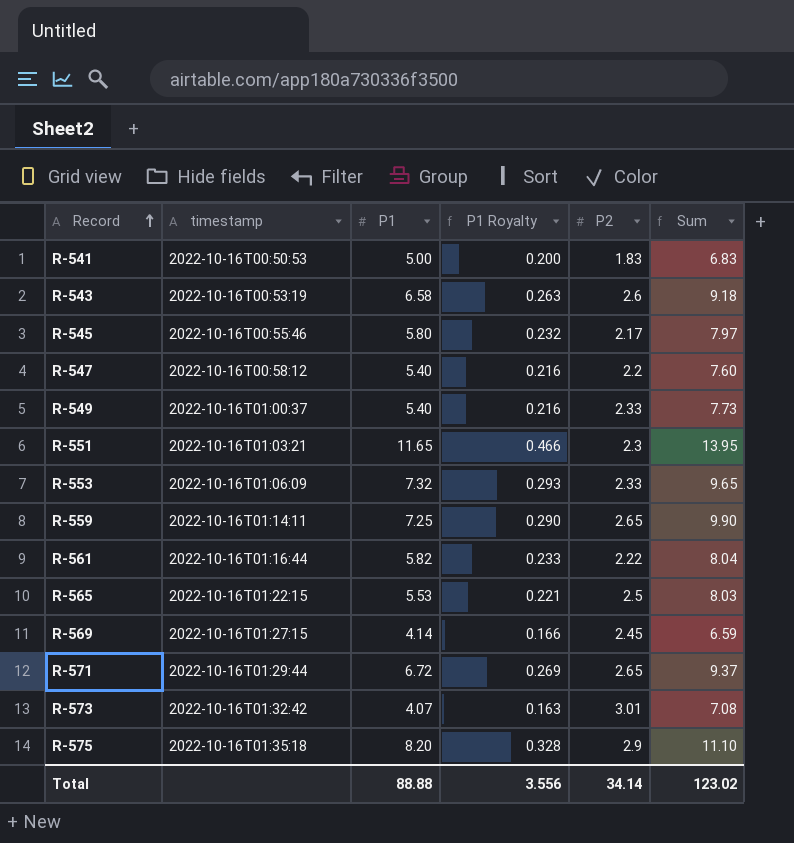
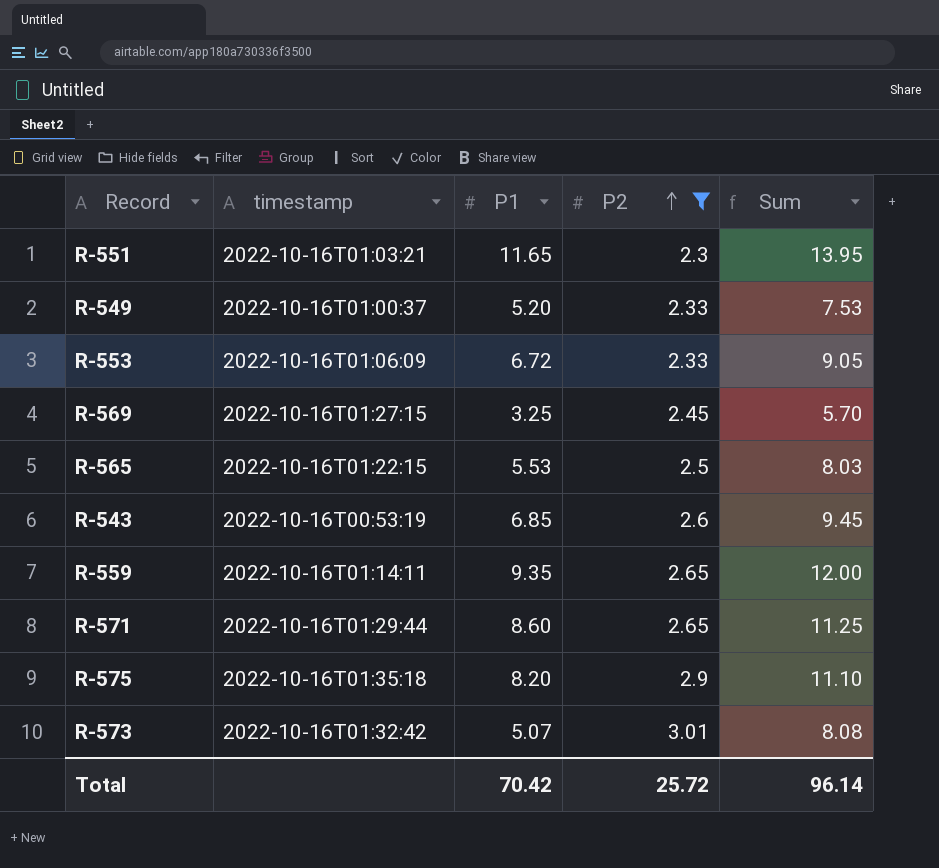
filter: none -> P2 >= 2.3
row order: Record ascending -> P2 ascending
column P1 Royalty | formula: [P1] * 0.04 -> none
R-549 | P1: 5.40 -> 5.20
R-549 | Sum: 7.73 -> 7.53
R-553 | P1: 7.32 -> 6.72
R-553 | Sum: 9.65 -> 9.05
R-569 | P1: 4.14 -> 3.25
R-569 | Sum: 6.59 -> 5.70
R-543 | P1: 6.58 -> 6.85
R-543 | Sum: 9.18 -> 9.45
R-559 | P1: 7.25 -> 9.35
R-559 | Sum: 9.90 -> 12.00
R-571 | P1: 6.72 -> 8.60
R-571 | Sum: 9.37 -> 11.25
R-573 | P1: 4.07 -> 5.07
R-573 | Sum: 7.08 -> 8.08
Total | P1: 88.88 -> 70.42
Total | P2: 34.14 -> 25.72
Total | Sum: 123.02 -> 96.14

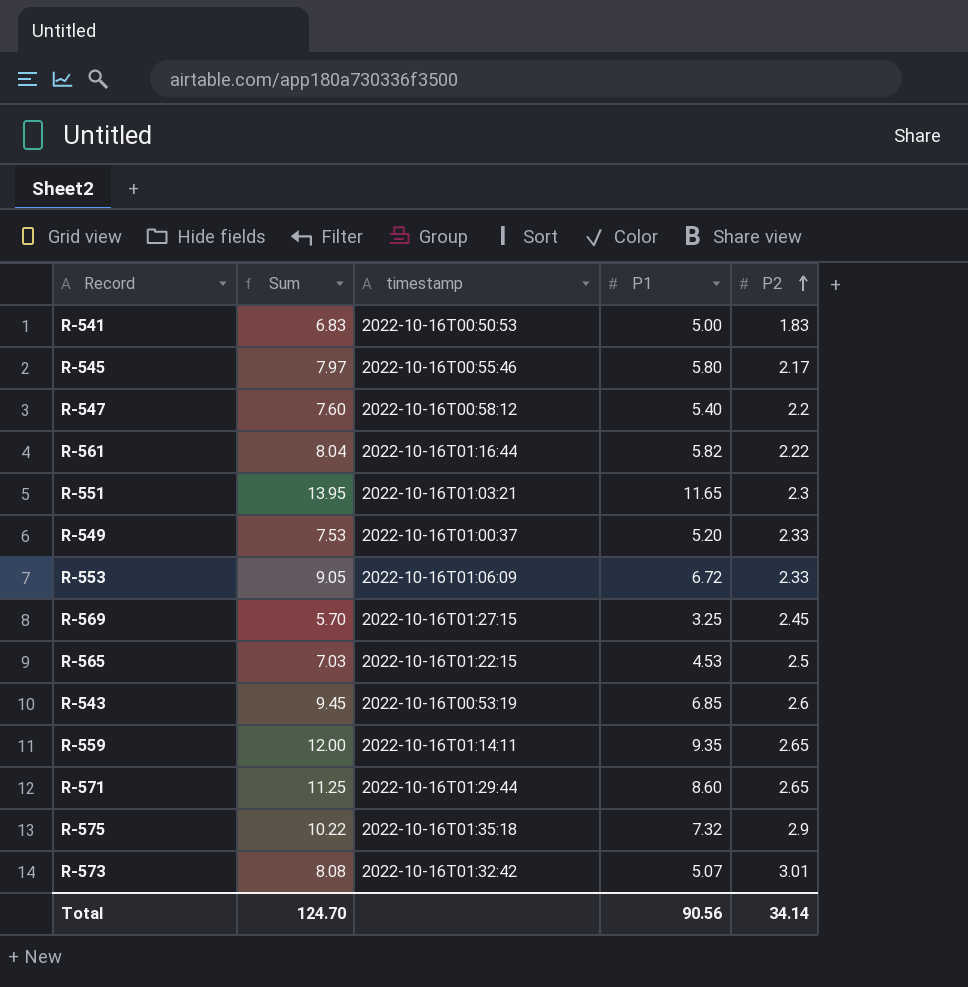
filter: P2 >= 2.3 -> none
column Sum | position: 5 -> 2
R-565 | Sum: 8.03 -> 7.03
R-565 | P1: 5.53 -> 4.53
R-575 | Sum: 11.10 -> 10.22
R-575 | P1: 8.20 -> 7.32
Total | Sum: 96.14 -> 124.70
Total | P1: 70.42 -> 90.56
Total | P2: 25.72 -> 34.14

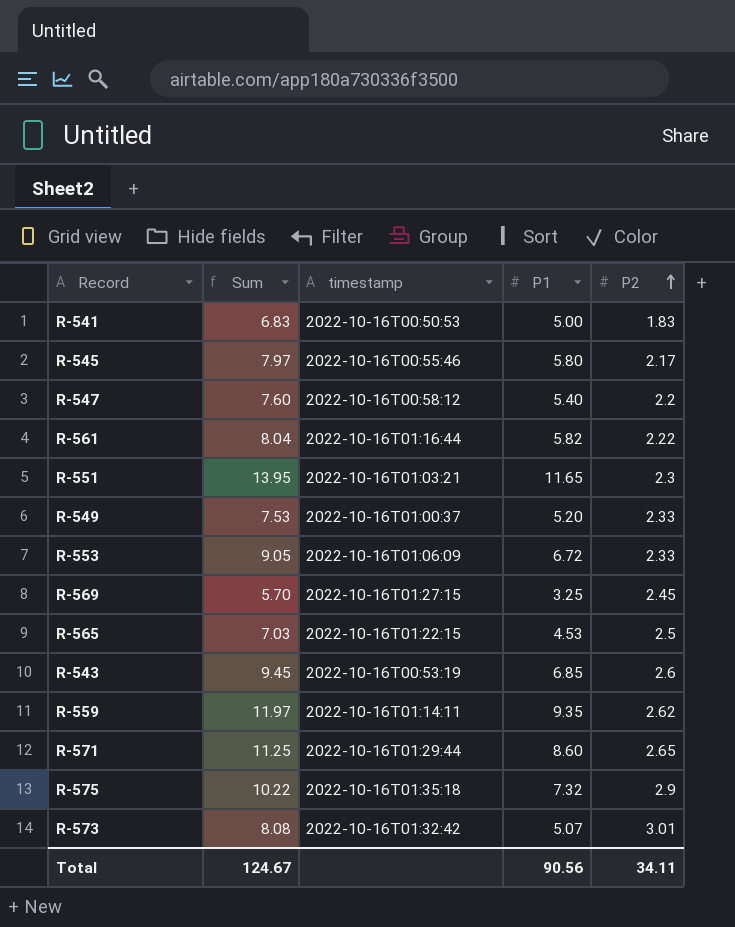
R-559 | Sum: 12.00 -> 11.97
R-559 | P2: 2.65 -> 2.62
Total | Sum: 124.70 -> 124.67
Total | P2: 34.14 -> 34.11

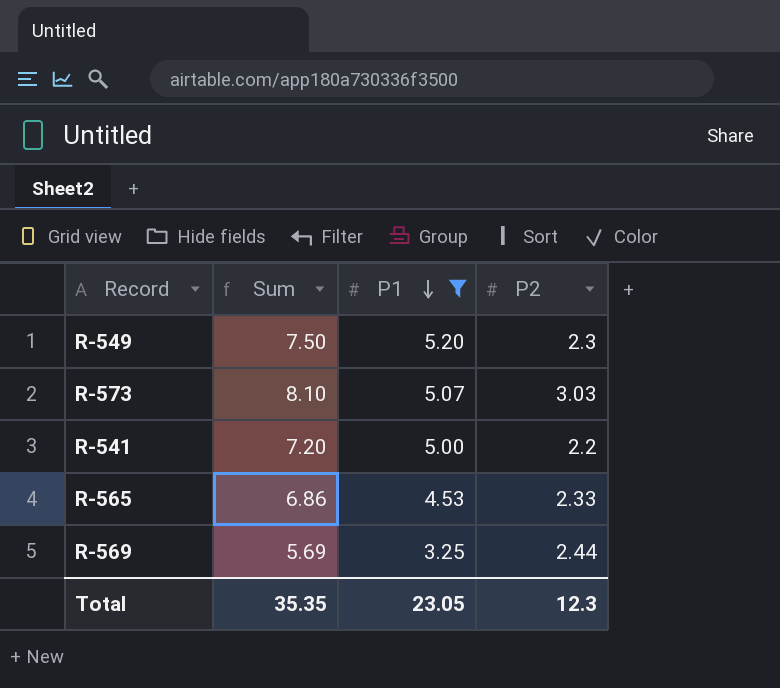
filter: none -> P1 <= 5.20
row order: P2 ascending -> P1 descending
column timestamp | position: 3 -> none
R-549 | Sum: 7.53 -> 7.50
R-549 | P2: 2.33 -> 2.3
R-573 | Sum: 8.08 -> 8.10
R-573 | P2: 3.01 -> 3.03
R-541 | Sum: 6.83 -> 7.20
R-541 | P2: 1.83 -> 2.2
R-565 | Sum: 7.03 -> 6.86
R-565 | P2: 2.5 -> 2.33
R-569 | Sum: 5.70 -> 5.69
R-569 | P2: 2.45 -> 2.44
Total | Sum: 124.67 -> 35.35
Total | P1: 90.56 -> 23.05
Total | P2: 34.11 -> 12.3

